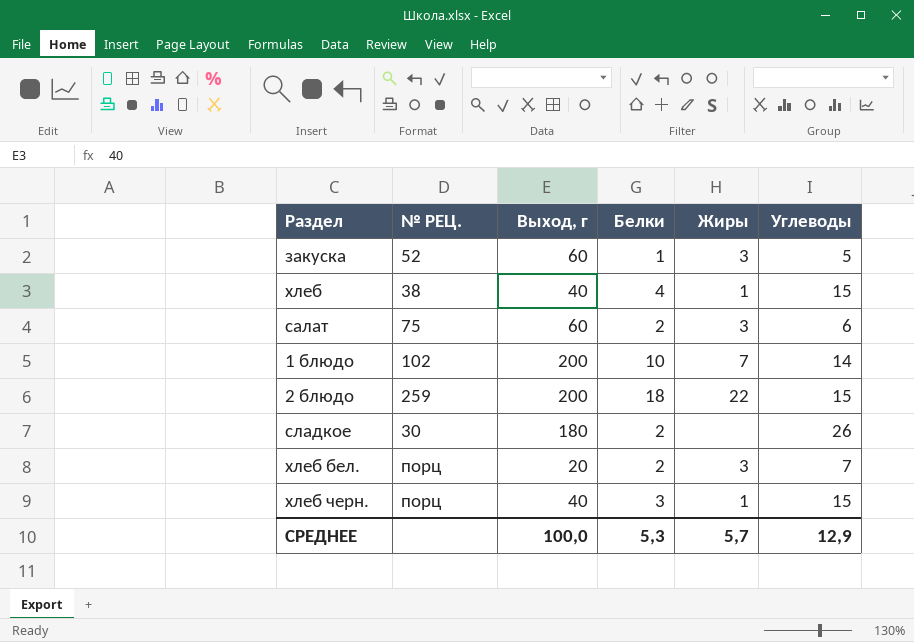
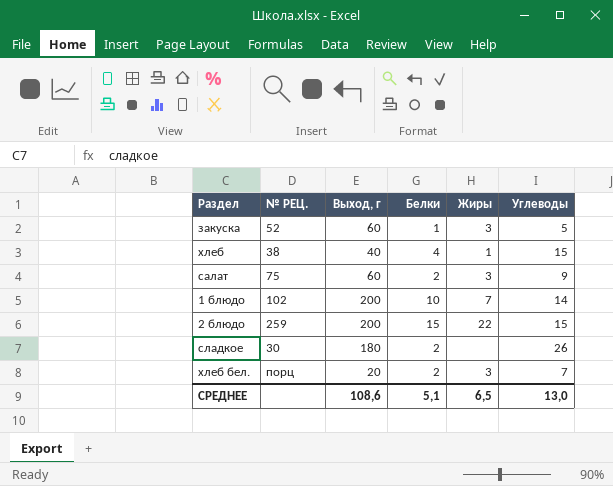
row хлеб черн.: порц | 40 | 3 | 1 | 15 -> none
салат | Углеводы: 6 -> 9
2 блюдо | Белки: 18 -> 15
СРЕДНЕЕ | Выход, г: 100,0 -> 108,6
СРЕДНЕЕ | Белки: 5,3 -> 5,1
СРЕДНЕЕ | Жиры: 5,7 -> 6,5
СРЕДНЕЕ | Углеводы: 12,9 -> 13,0

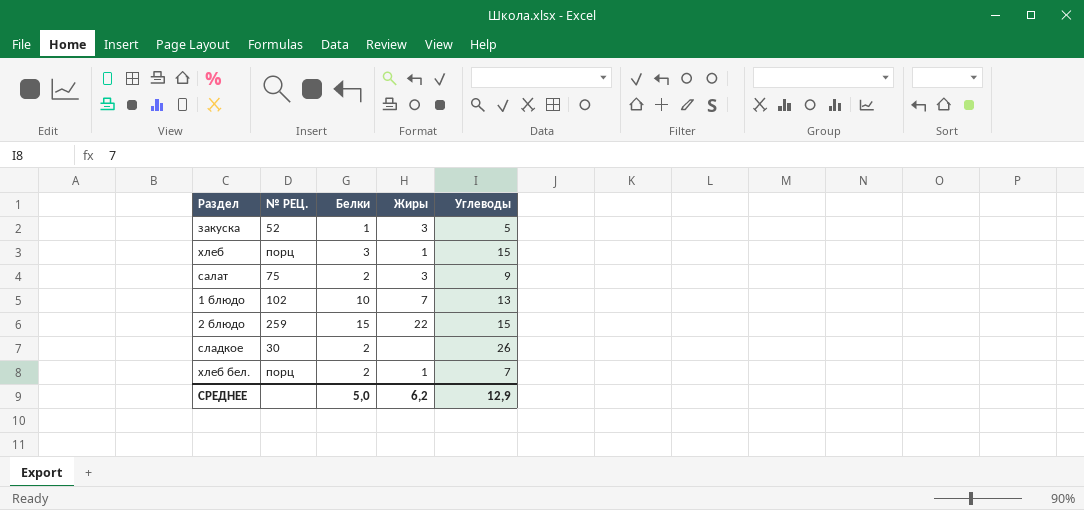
column Выход, г | position: 3 -> none
хлеб | № РЕЦ.: 38 -> порц
хлеб | Белки: 4 -> 3
1 блюдо | Углеводы: 14 -> 13
хлеб бел. | Жиры: 3 -> 1
СРЕДНЕЕ | Белки: 5,1 -> 5,0
СРЕДНЕЕ | Жиры: 6,5 -> 6,2
СРЕДНЕЕ | Углеводы: 13,0 -> 12,9

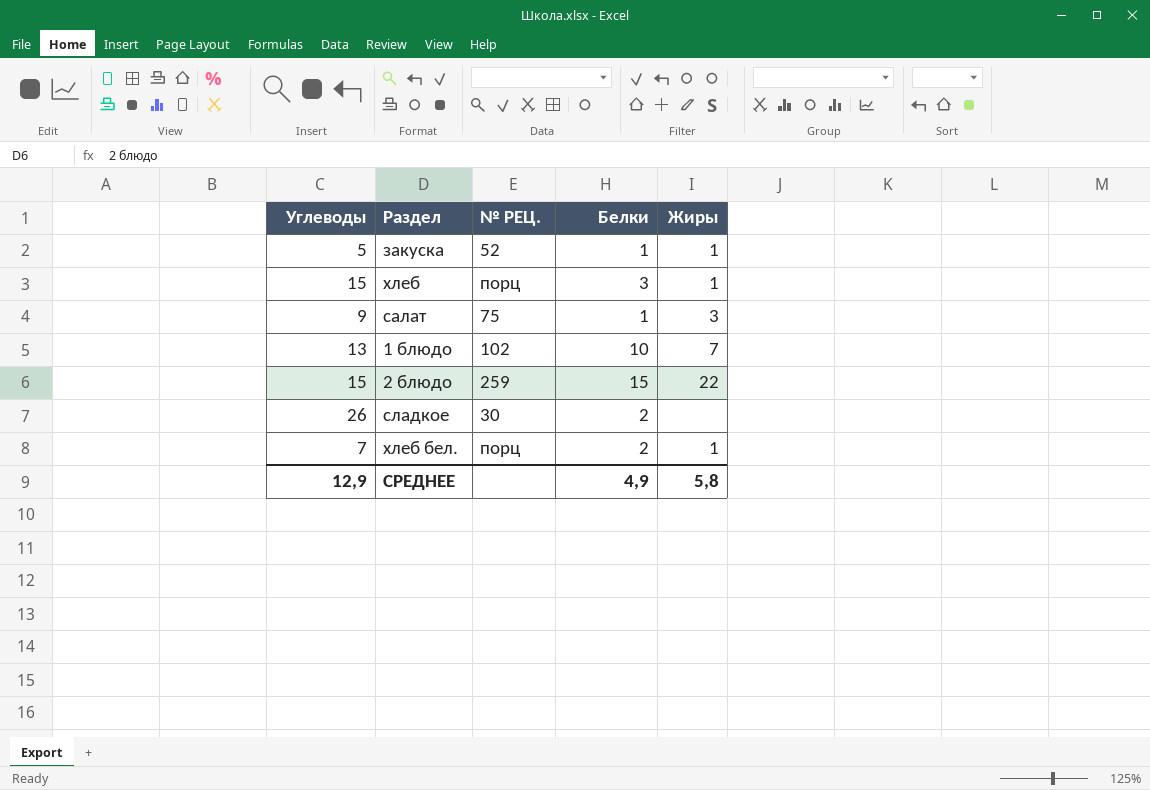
column Углеводы | position: 5 -> 1
закуска | Жиры: 3 -> 1
салат | Белки: 2 -> 1
СРЕДНЕЕ | Белки: 5,0 -> 4,9
СРЕДНЕЕ | Жиры: 6,2 -> 5,8

